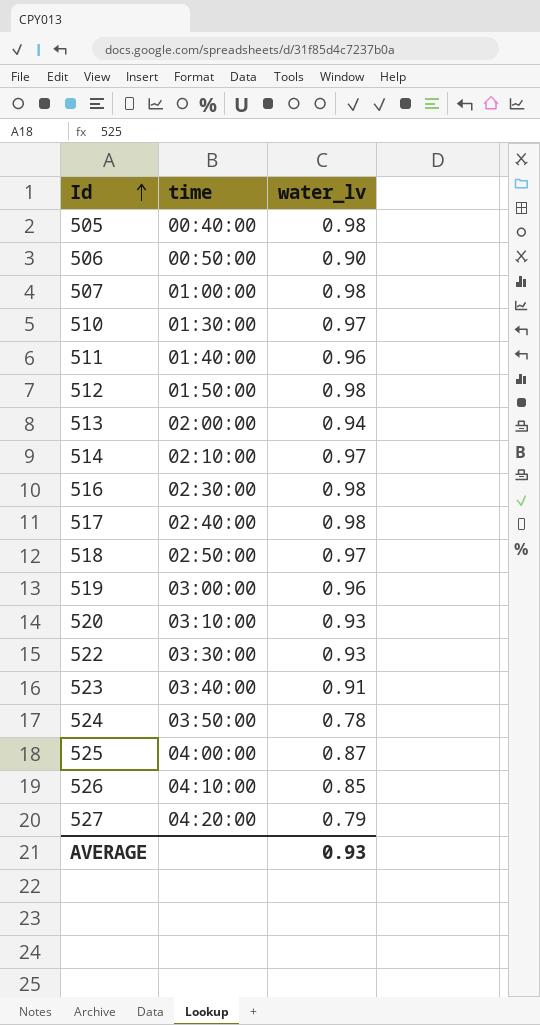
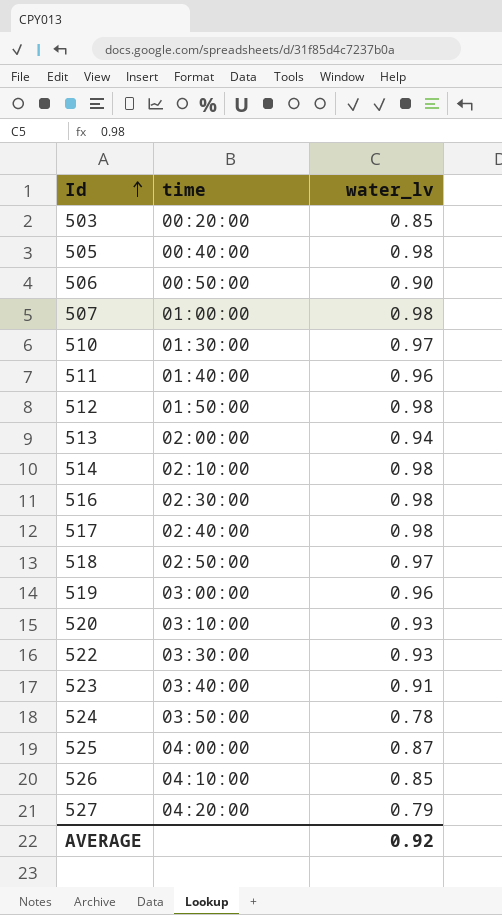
row 503: none -> 00:20:00 | 0.85
514 | water_lv: 0.97 -> 0.98
AVERAGE | water_lv: 0.93 -> 0.92

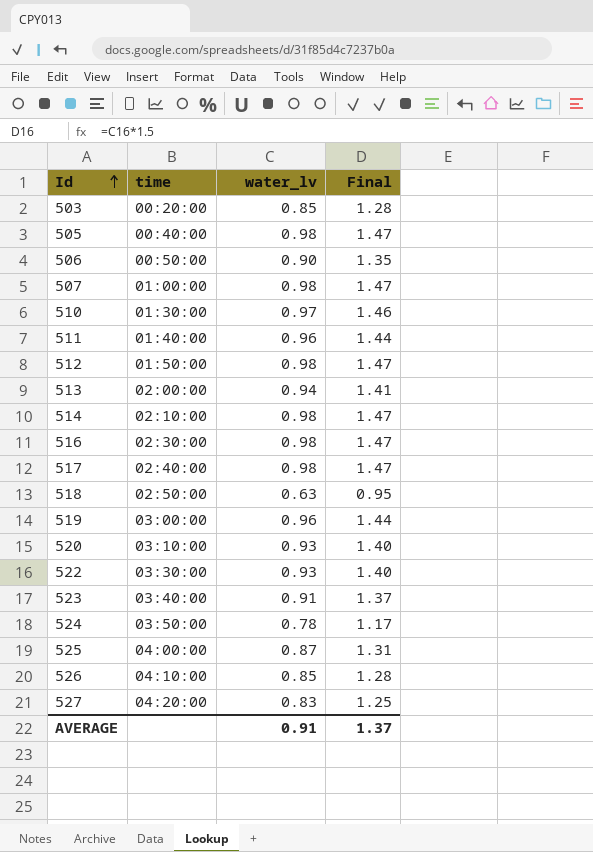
column Final | formula: none -> [water_lv] * 1.5
518 | water_lv: 0.97 -> 0.63
527 | water_lv: 0.79 -> 0.83
AVERAGE | water_lv: 0.92 -> 0.91

